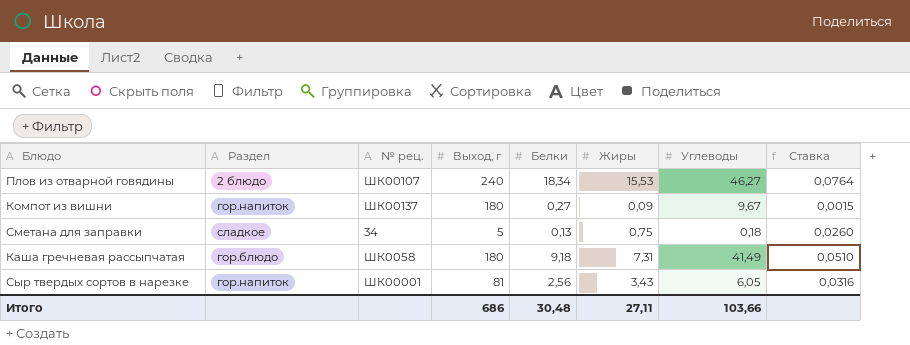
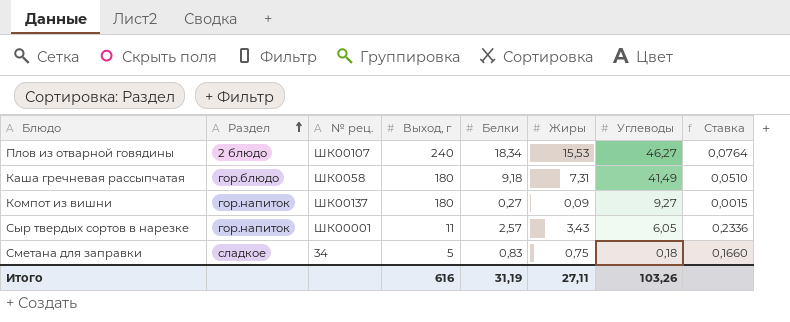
row order: none -> Раздел ascending
Компот из вишни | Углеводы: 9,67 -> 9,27
Сыр твердых сортов в нарезке | Выход, г: 81 -> 11
Сыр твердых сортов в нарезке | Белки: 2,56 -> 2,57
Сыр твердых сортов в нарезке | Ставка: 0,0316 -> 0,2336
Сметана для заправки | Белки: 0,13 -> 0,83
Сметана для заправки | Ставка: 0,0260 -> 0,1660
Итого | Выход, г: 686 -> 616
Итого | Белки: 30,48 -> 31,19
Итого | Углеводы: 103,66 -> 103,26

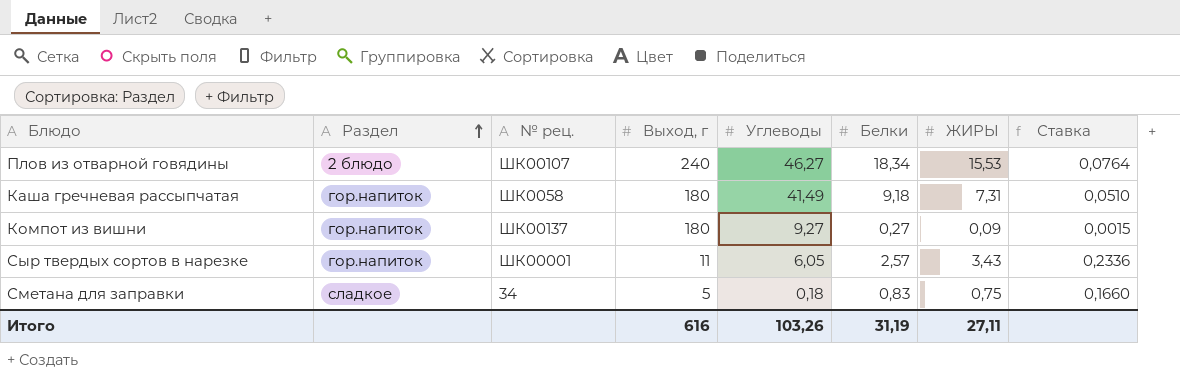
column Углеводы | position: 7 -> 5
column name: Жиры -> ЖИРЫ
Каша гречневая рассыпчатая | Раздел: гор.блюдо -> гор.напиток

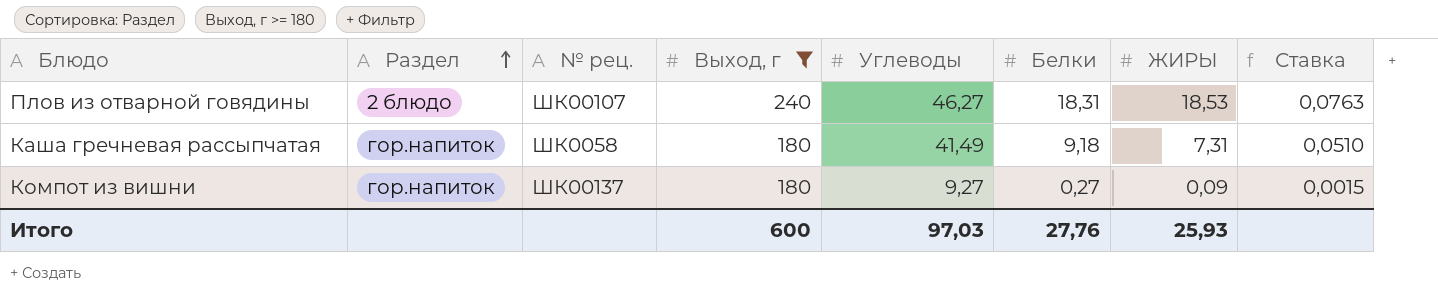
filter: none -> Выход, г >= 180
Плов из отварной говядины | Белки: 18,34 -> 18,31
Плов из отварной говядины | ЖИРЫ: 15,53 -> 18,53
Плов из отварной говядины | Ставка: 0,0764 -> 0,0763
Итого | Выход, г: 616 -> 600
Итого | Углеводы: 103,26 -> 97,03
Итого | Белки: 31,19 -> 27,76
Итого | ЖИРЫ: 27,11 -> 25,93

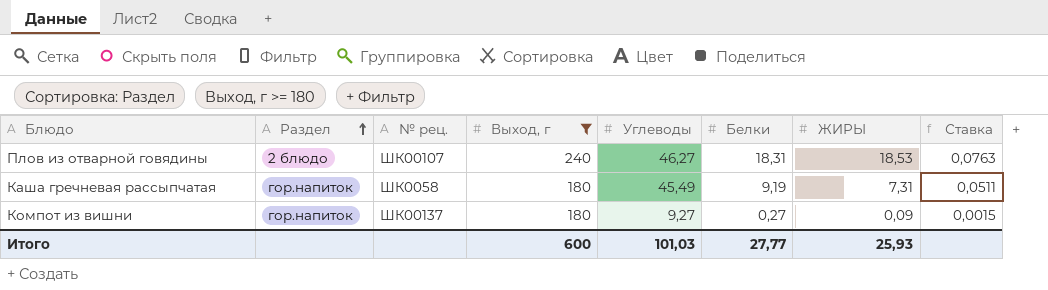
Каша гречневая рассыпчатая | Углеводы: 41,49 -> 45,49
Каша гречневая рассыпчатая | Белки: 9,18 -> 9,19
Каша гречневая рассыпчатая | Ставка: 0,0510 -> 0,0511
Итого | Углеводы: 97,03 -> 101,03
Итого | Белки: 27,76 -> 27,77

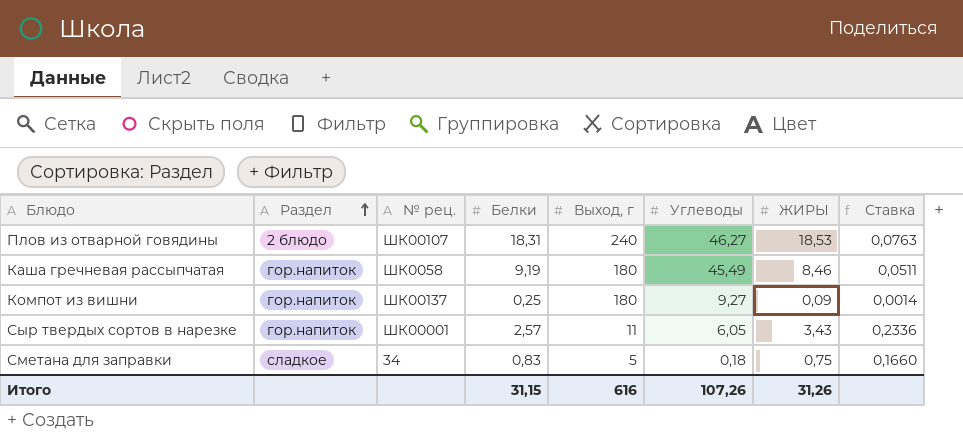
filter: Выход, г >= 180 -> none
column Белки | position: 6 -> 4
Каша гречневая рассыпчатая | ЖИРЫ: 7,31 -> 8,46
Компот из вишни | Белки: 0,27 -> 0,25
Компот из вишни | Ставка: 0,0015 -> 0,0014
Итого | Белки: 27,77 -> 31,15
Итого | Выход, г: 600 -> 616
Итого | Углеводы: 101,03 -> 107,26
Итого | ЖИРЫ: 25,93 -> 31,26

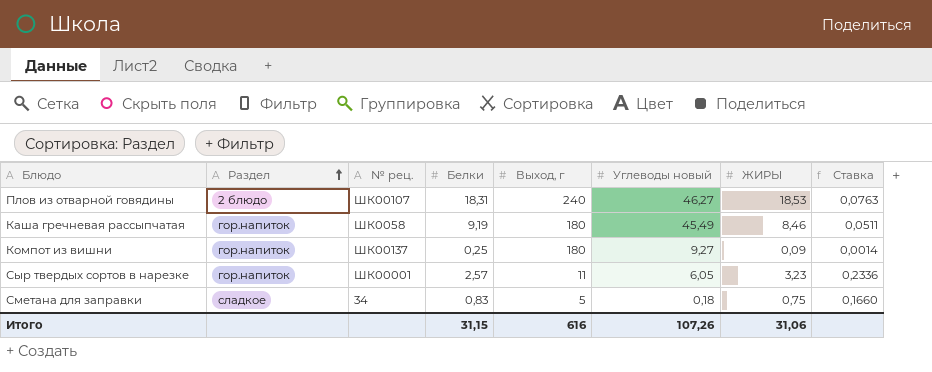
column name: Углеводы -> Углеводы новый
Сыр твердых сортов в нарезке | ЖИРЫ: 3,43 -> 3,23
Итого | ЖИРЫ: 31,26 -> 31,06

